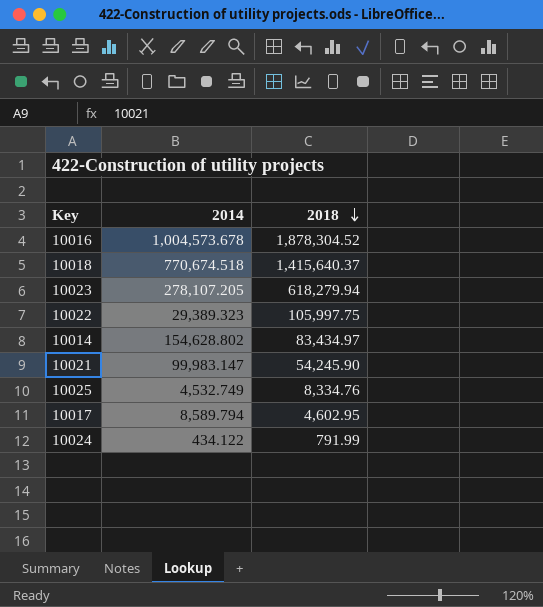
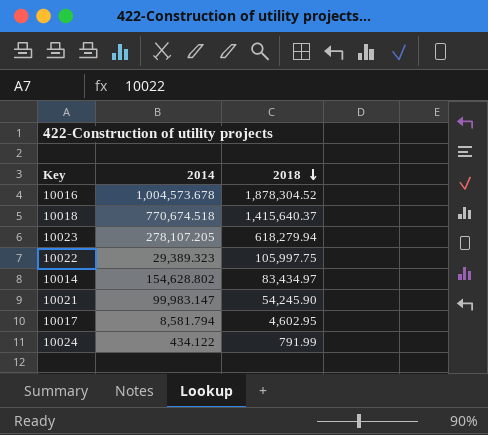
row 10025: 4,532.749 | 8,334.76 -> none
10017 | 2014: 8,589.794 -> 8,581.794

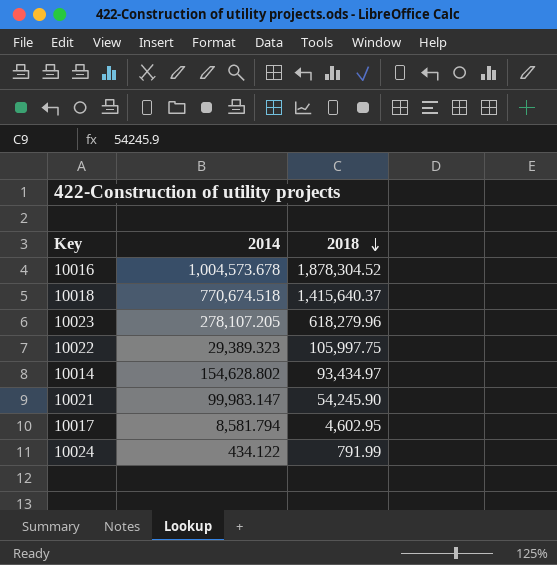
10023 | 2018: 618,279.94 -> 618,279.96
10014 | 2018: 83,434.97 -> 93,434.97

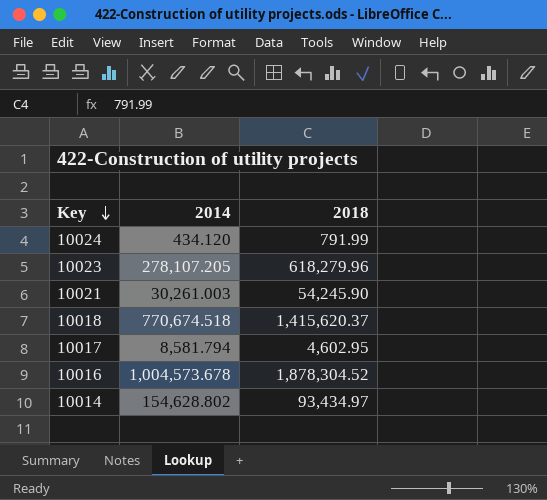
row order: 2018 descending -> Key descending
row 10022: 29,389.323 | 105,997.75 -> none
10024 | 2014: 434.122 -> 434.120
10021 | 2014: 99,983.147 -> 30,261.003
10018 | 2018: 1,415,640.37 -> 1,415,620.37

